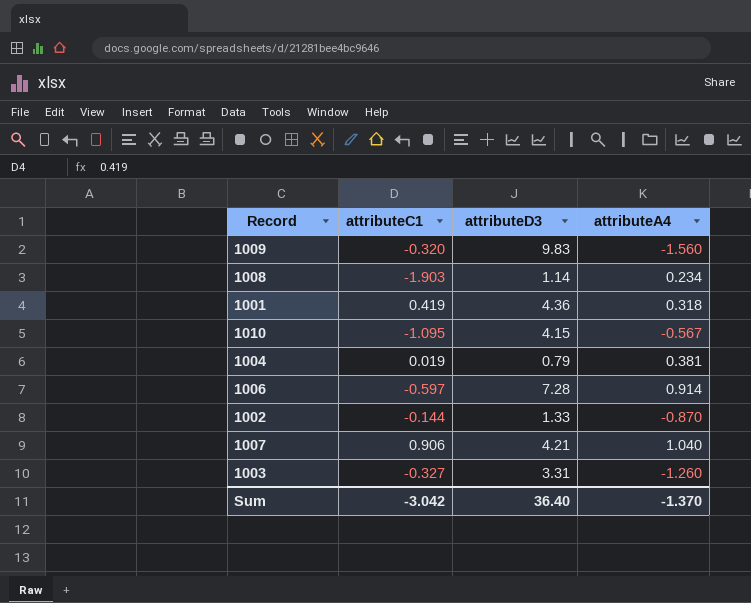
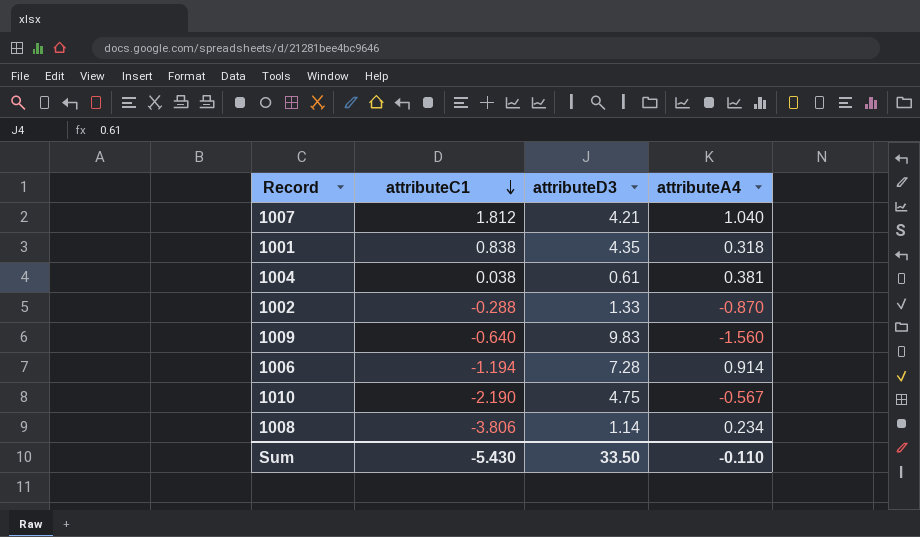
row order: none -> attributeC1 descending
row 1003: -0.327 | 3.31 | -1.260 -> none
1007 | attributeC1: 0.906 -> 1.812
1001 | attributeC1: 0.419 -> 0.838
1001 | attributeD3: 4.36 -> 4.35
1004 | attributeC1: 0.019 -> 0.038
1004 | attributeD3: 0.79 -> 0.61
1002 | attributeC1: -0.144 -> -0.288
1009 | attributeC1: -0.320 -> -0.640
1006 | attributeC1: -0.597 -> -1.194
1010 | attributeC1: -1.095 -> -2.190
1010 | attributeD3: 4.15 -> 4.75
1008 | attributeC1: -1.903 -> -3.806
Sum | attributeC1: -3.042 -> -5.430
Sum | attributeD3: 36.40 -> 33.50
Sum | attributeA4: -1.370 -> -0.110

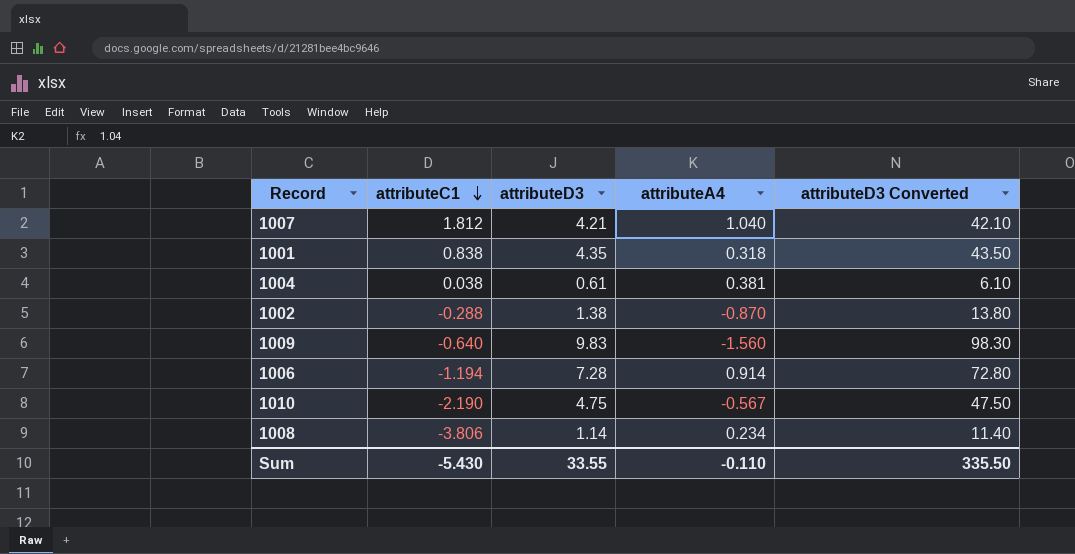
column attributeD3 Converted | formula: none -> [attributeD3] * 10
1002 | attributeD3: 1.33 -> 1.38
Sum | attributeD3: 33.50 -> 33.55

